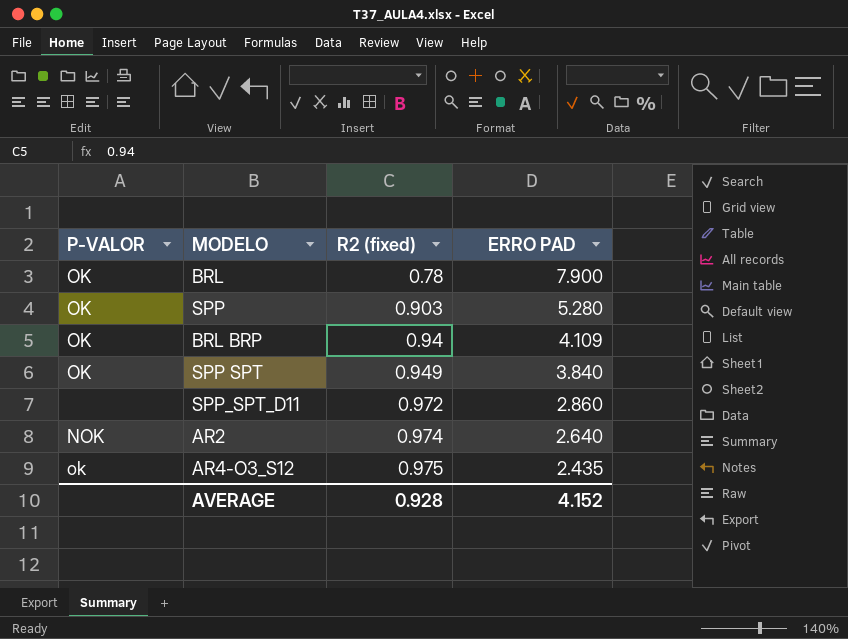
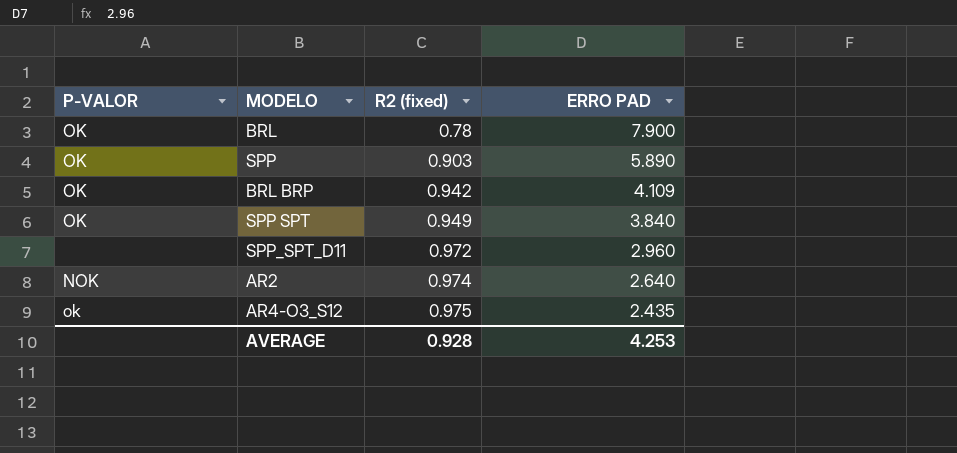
SPP | ERRO PAD: 5.280 -> 5.890
BRL BRP | R2 (fixed): 0.94 -> 0.942
SPP_SPT_D11 | ERRO PAD: 2.860 -> 2.960
AVERAGE | ERRO PAD: 4.152 -> 4.253

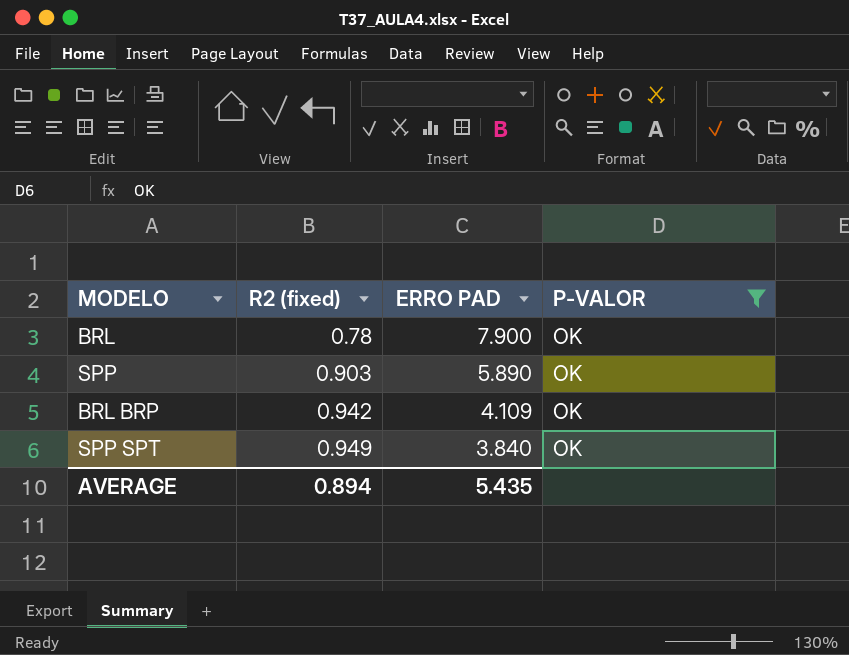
filter: none -> P-VALOR = OK
column P-VALOR | position: 1 -> 4
AVERAGE | R2 (fixed): 0.928 -> 0.894
AVERAGE | ERRO PAD: 4.253 -> 5.435

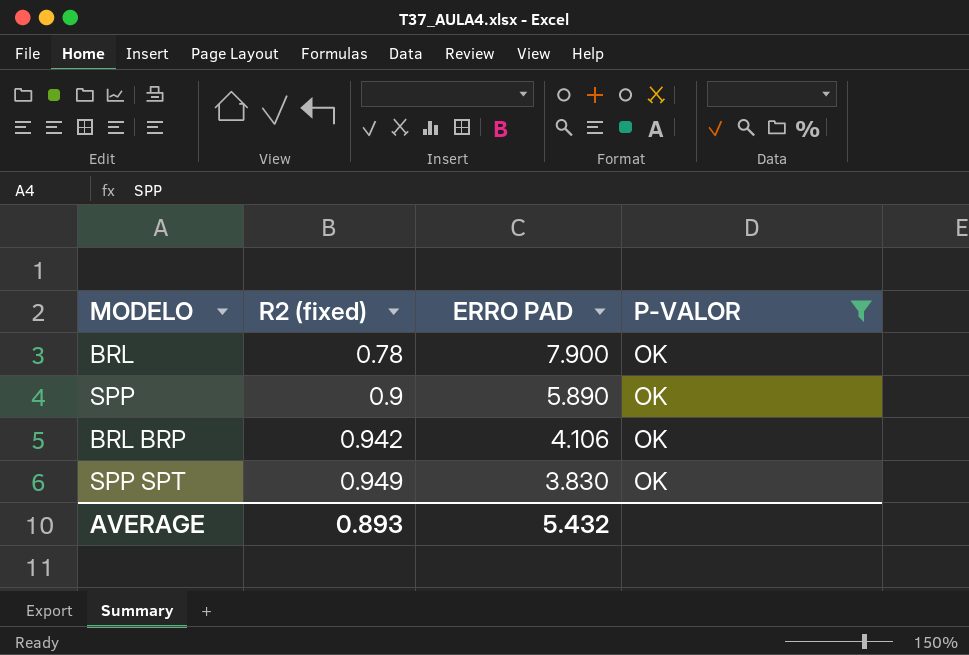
SPP | R2 (fixed): 0.903 -> 0.9
BRL BRP | ERRO PAD: 4.109 -> 4.106
SPP SPT | ERRO PAD: 3.840 -> 3.830
AVERAGE | R2 (fixed): 0.894 -> 0.893
AVERAGE | ERRO PAD: 5.435 -> 5.432

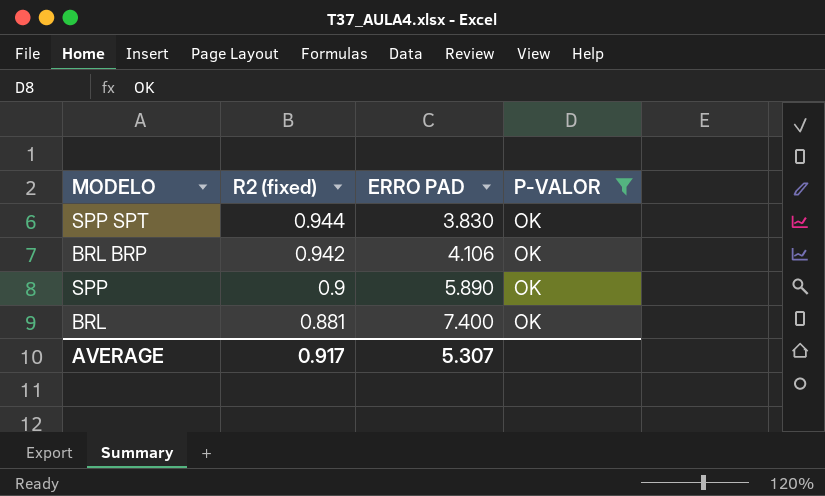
row order: R2 (fixed) ascending -> R2 (fixed) descending
SPP SPT | R2 (fixed): 0.949 -> 0.944
BRL | R2 (fixed): 0.78 -> 0.881
BRL | ERRO PAD: 7.900 -> 7.400
AVERAGE | R2 (fixed): 0.893 -> 0.917
AVERAGE | ERRO PAD: 5.432 -> 5.307

